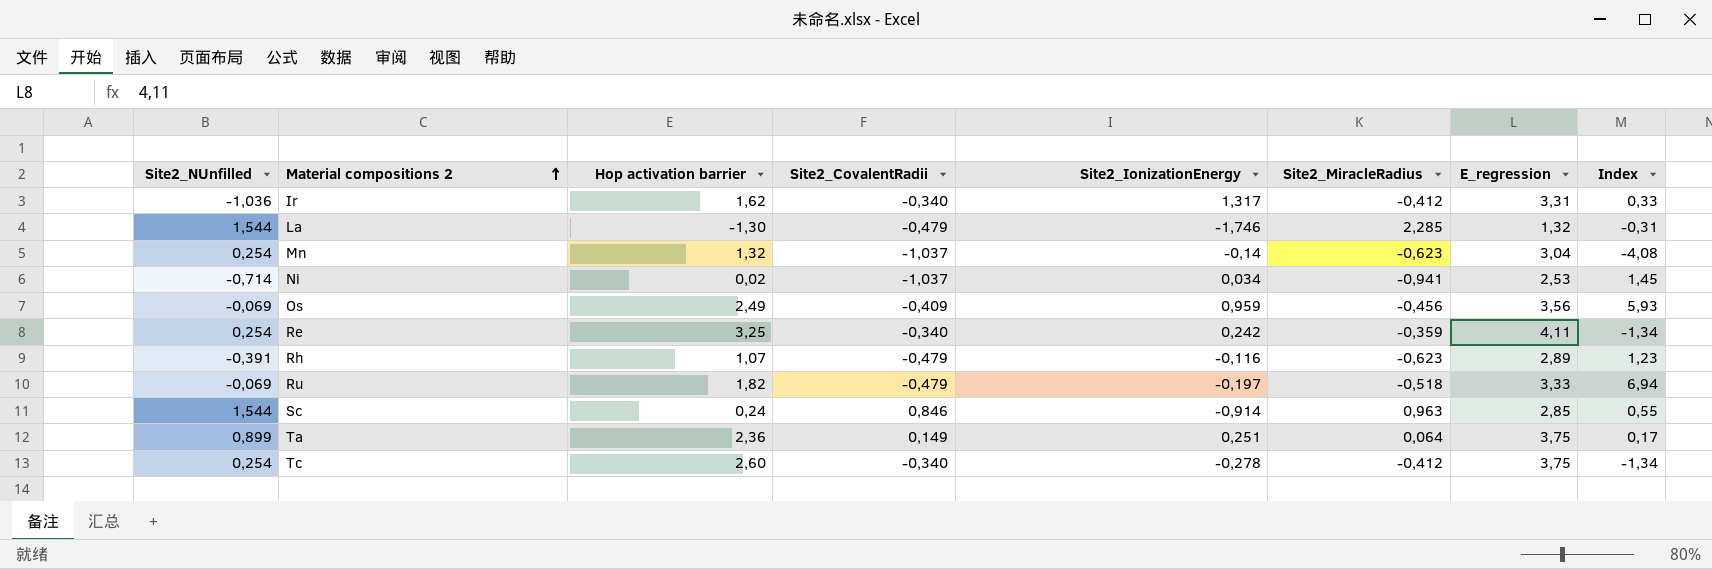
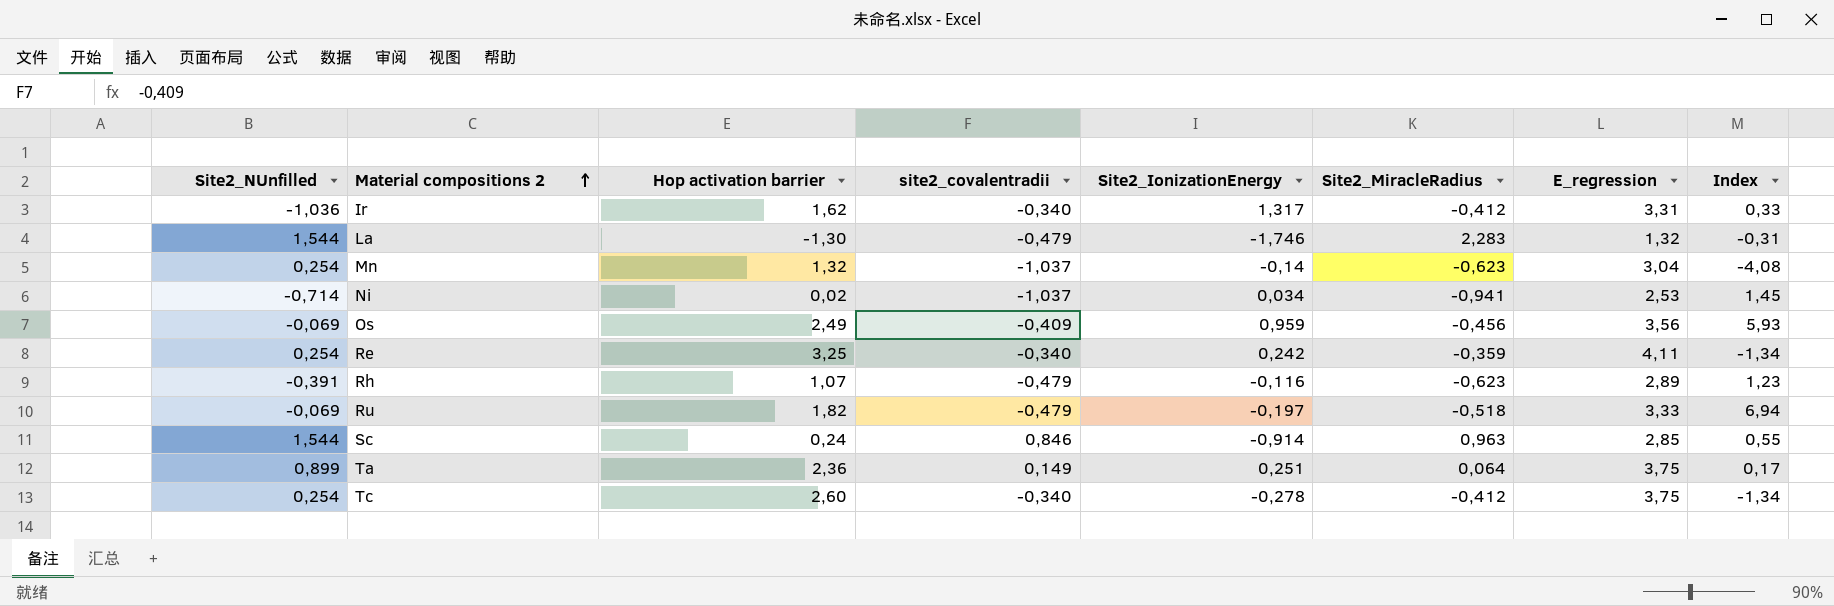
column name: Site2_CovalentRadii -> site2_covalentradii
La | Site2_MiracleRadius: 2,285 -> 2,283

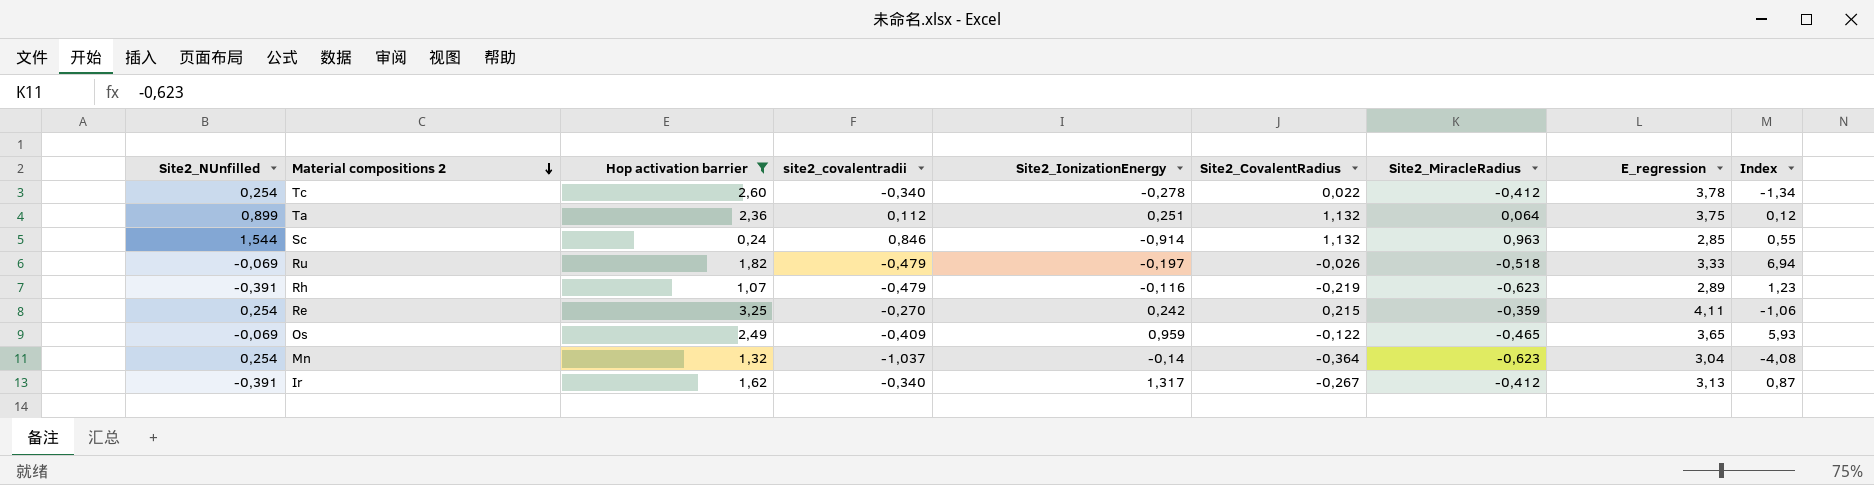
filter: none -> Hop activation barrier >= 0,24
row order: Material compositions 2 ascending -> Material compositions 2 descending
column Site2_CovalentRadius | position: none -> 6
Tc | E_regression: 3,75 -> 3,78
Ta | site2_covalentradii: 0,149 -> 0,112
Ta | Index: 0,17 -> 0,12
Re | site2_covalentradii: -0,340 -> -0,270
Re | Index: -1,34 -> -1,06
Os | Site2_MiracleRadius: -0,456 -> -0,465
Os | E_regression: 3,56 -> 3,65
Ir | Site2_NUnfilled: -1,036 -> -0,391
Ir | E_regression: 3,31 -> 3,13
Ir | Index: 0,33 -> 0,87

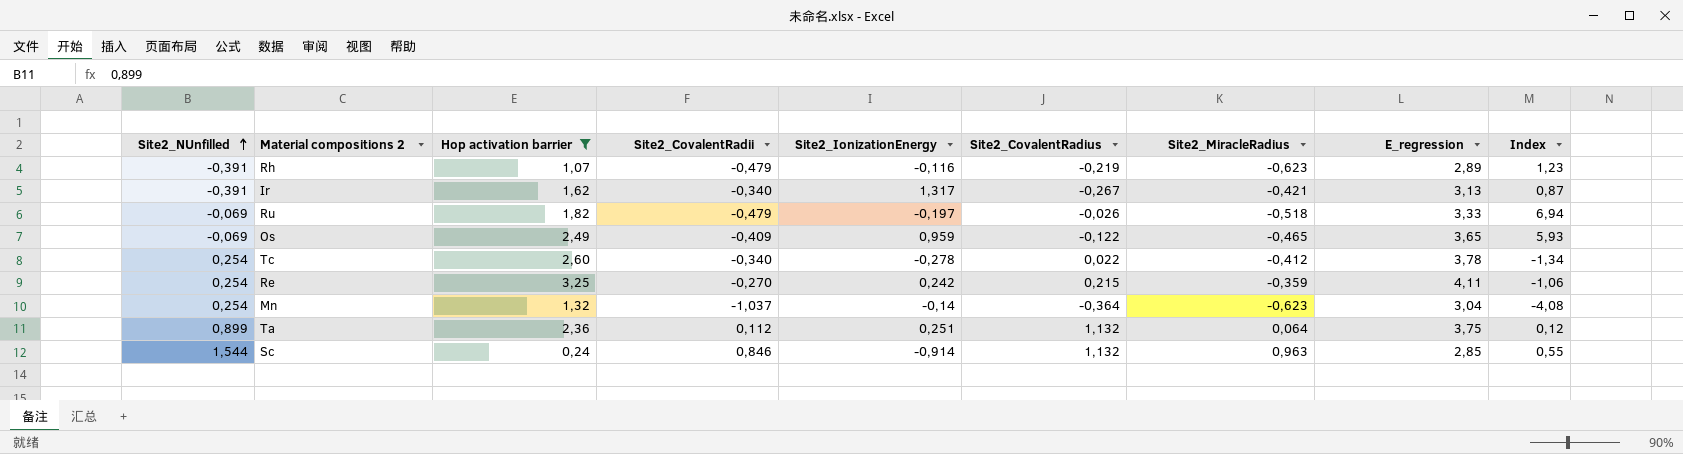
row order: Material compositions 2 descending -> Site2_NUnfilled ascending
column name: site2_covalentradii -> Site2_CovalentRadii
Ir | Site2_MiracleRadius: -0,412 -> -0,421

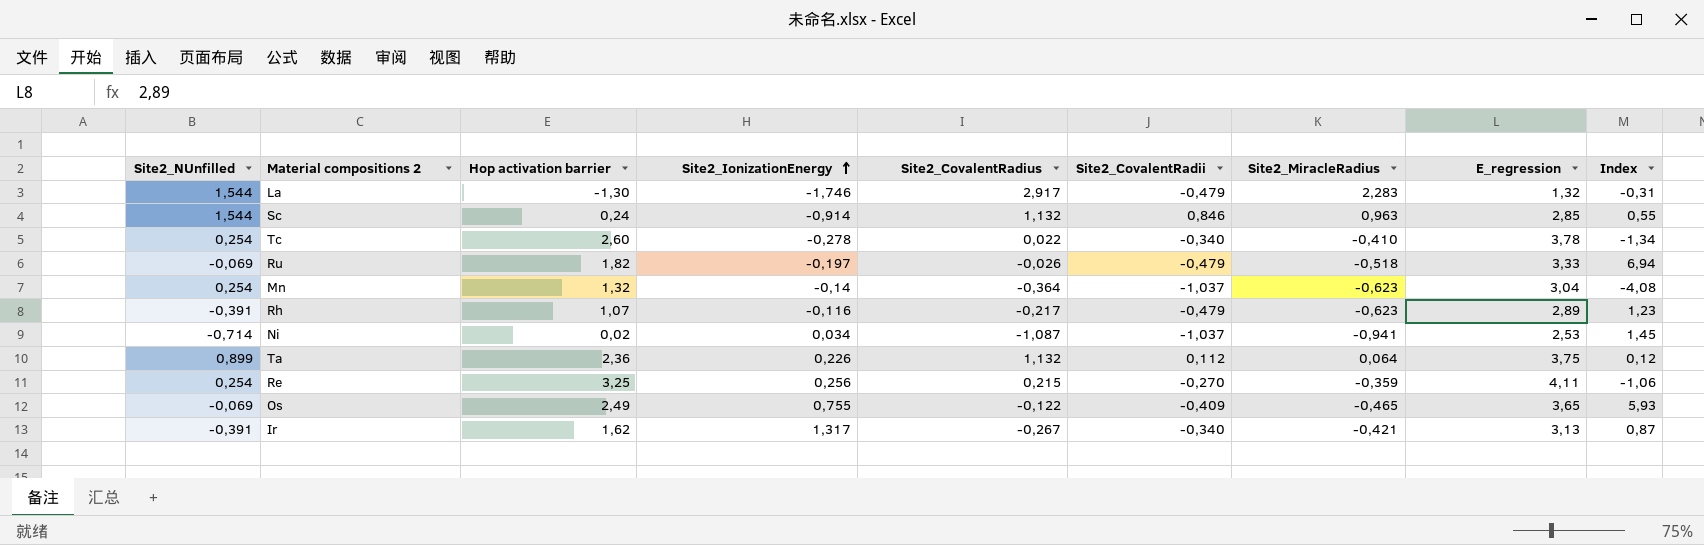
filter: Hop activation barrier >= 0,24 -> none
row order: Site2_NUnfilled ascending -> Site2_IonizationEnergy ascending
column Site2_CovalentRadii | position: 4 -> 6
Tc | Site2_MiracleRadius: -0,412 -> -0,410
Rh | Site2_CovalentRadius: -0,219 -> -0,217
Ta | Site2_IonizationEnergy: 0,251 -> 0,226
Re | Site2_IonizationEnergy: 0,242 -> 0,256
Os | Site2_IonizationEnergy: 0,959 -> 0,755

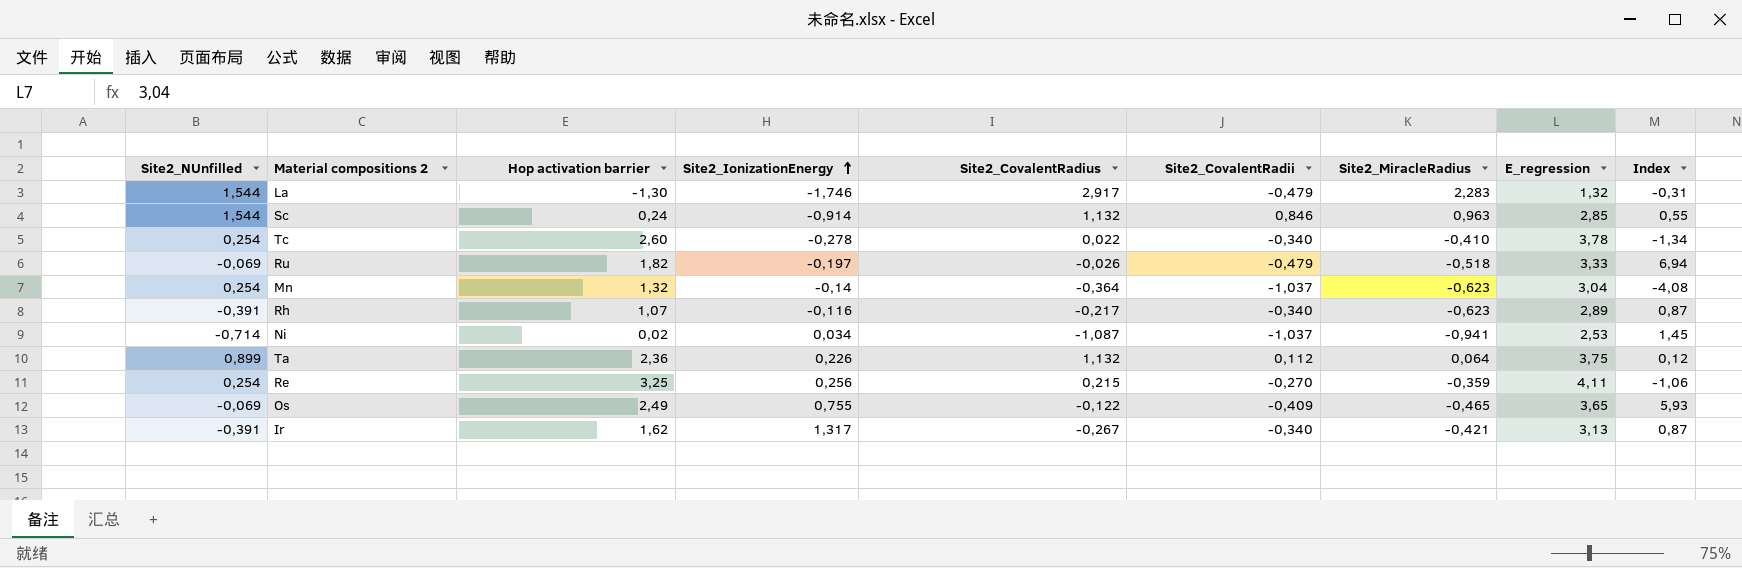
Rh | Site2_CovalentRadii: -0,479 -> -0,340
Rh | Index: 1,23 -> 0,87

